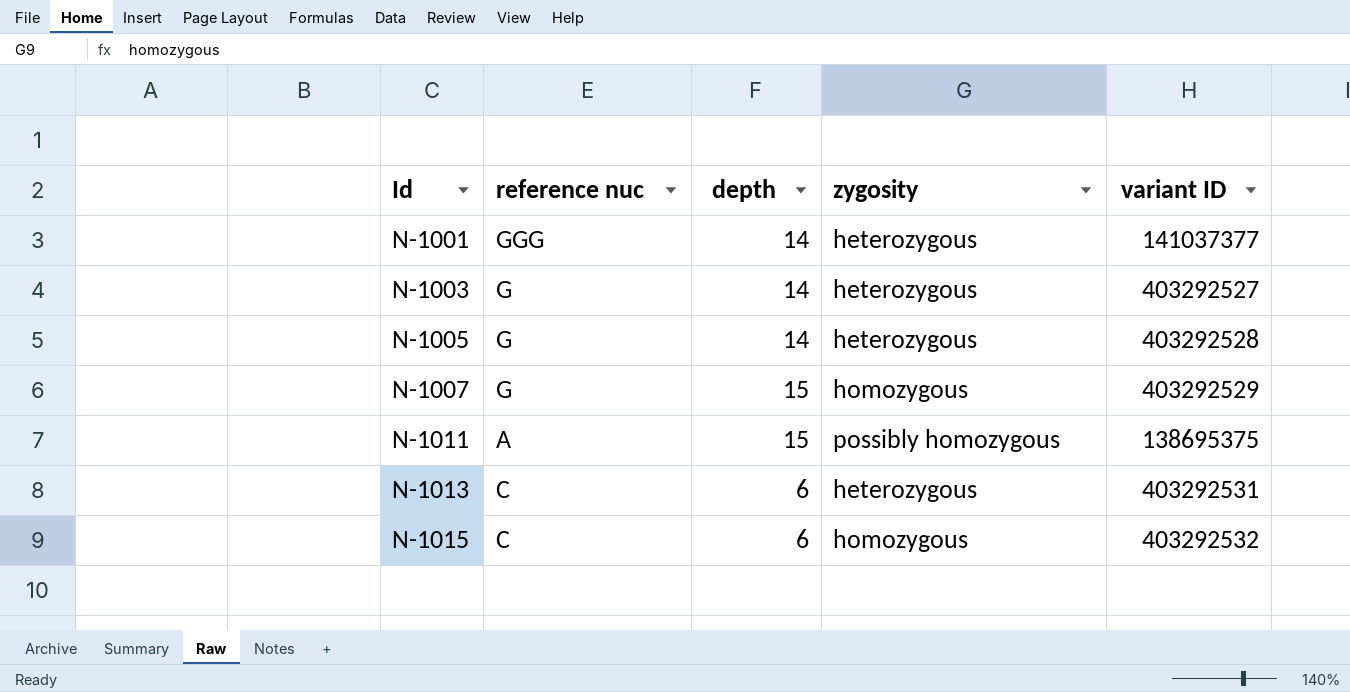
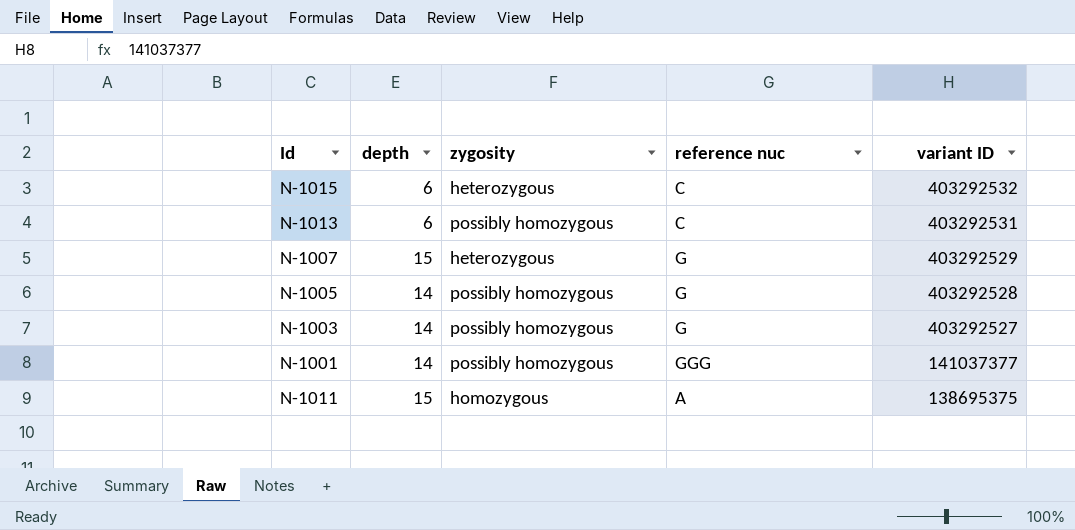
row order: Id ascending -> variant ID descending
column reference nuc | position: 2 -> 4
N-1015 | zygosity: homozygous -> heterozygous
N-1013 | zygosity: heterozygous -> possibly homozygous
N-1007 | zygosity: homozygous -> heterozygous
N-1005 | zygosity: heterozygous -> possibly homozygous
N-1003 | zygosity: heterozygous -> possibly homozygous
N-1001 | zygosity: heterozygous -> possibly homozygous
N-1011 | zygosity: possibly homozygous -> homozygous

